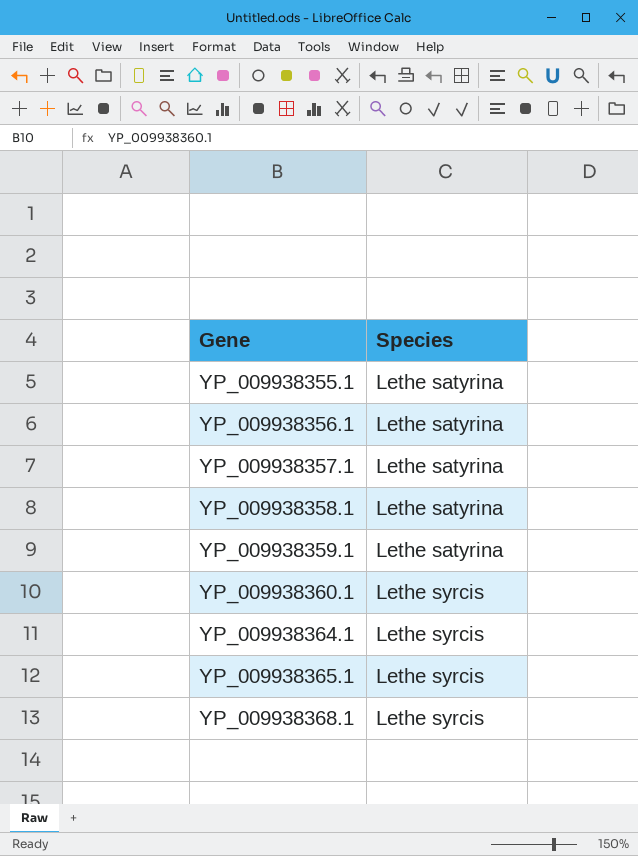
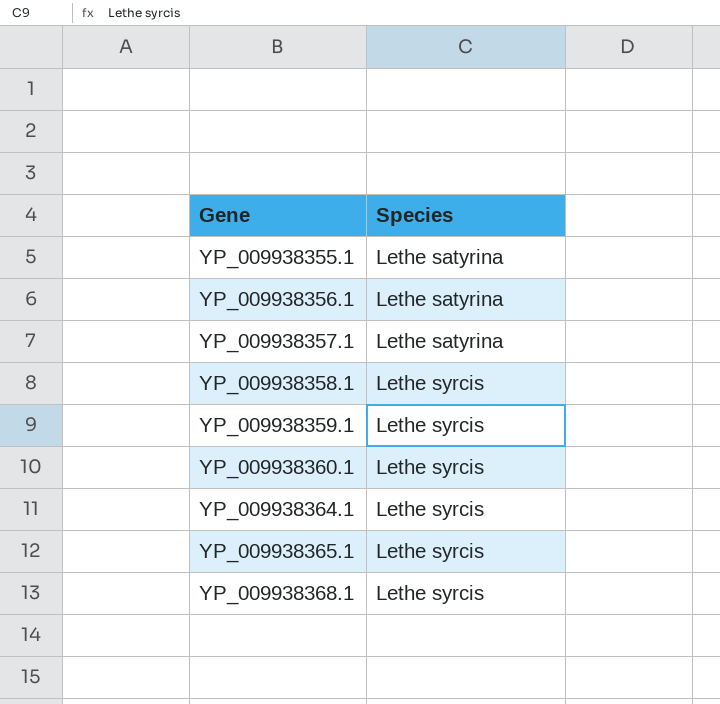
YP_009938358.1 | Species: Lethe satyrina -> Lethe syrcis
YP_009938359.1 | Species: Lethe satyrina -> Lethe syrcis

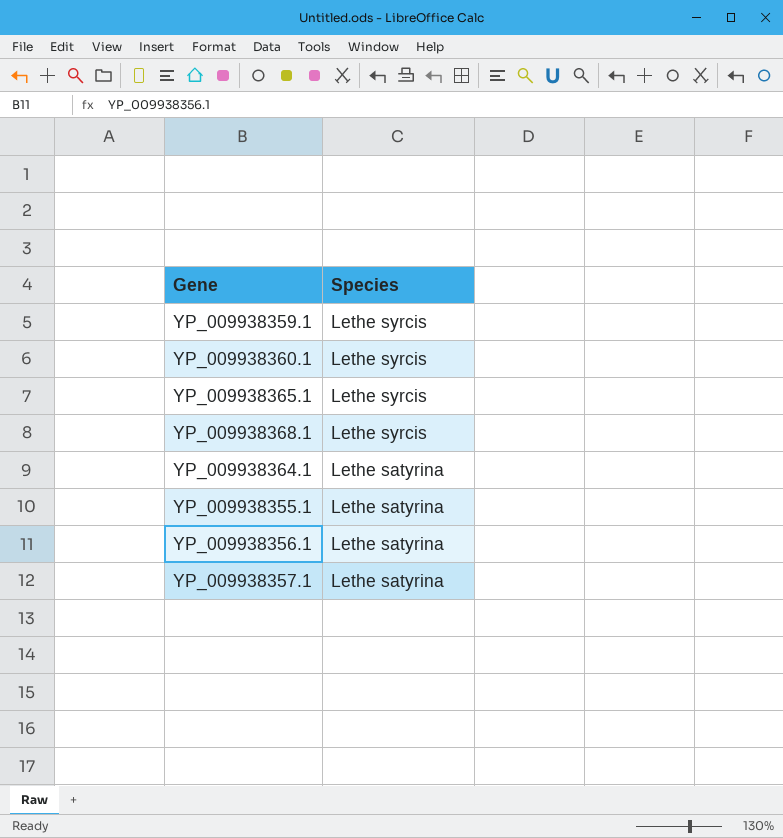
row order: Gene ascending -> Species descending
row YP_009938358.1: Lethe syrcis -> none
YP_009938364.1 | Species: Lethe syrcis -> Lethe satyrina

